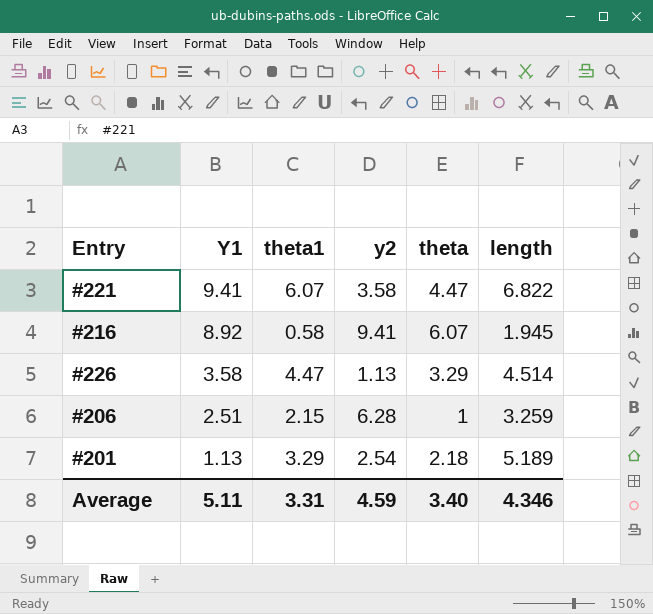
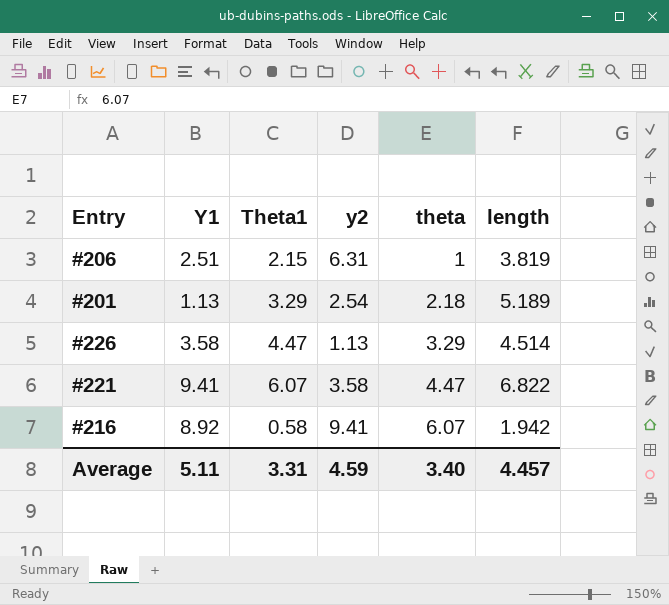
row order: Y1 descending -> theta ascending
column name: theta1 -> Theta1
#206 | y2: 6.28 -> 6.31
#206 | length: 3.259 -> 3.819
#216 | length: 1.945 -> 1.942
Average | length: 4.346 -> 4.457

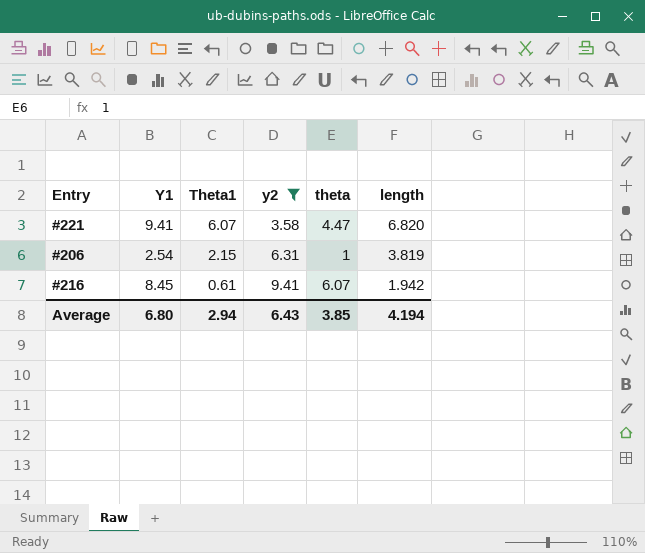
filter: none -> y2 >= 3.58
row order: theta ascending -> Theta1 descending
#221 | length: 6.822 -> 6.820
#206 | Y1: 2.51 -> 2.54
#216 | Y1: 8.92 -> 8.45
#216 | Theta1: 0.58 -> 0.61
Average | Y1: 5.11 -> 6.80
Average | Theta1: 3.31 -> 2.94
Average | y2: 4.59 -> 6.43
Average | theta: 3.40 -> 3.85
Average | length: 4.457 -> 4.194

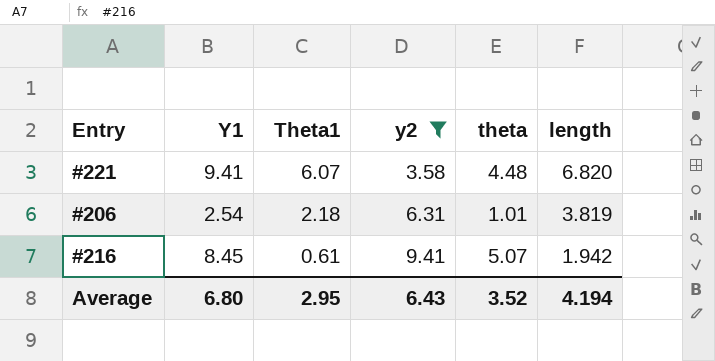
#221 | theta: 4.47 -> 4.48
#206 | Theta1: 2.15 -> 2.18
#206 | theta: 1 -> 1.01
#216 | theta: 6.07 -> 5.07
Average | Theta1: 2.94 -> 2.95
Average | theta: 3.85 -> 3.52

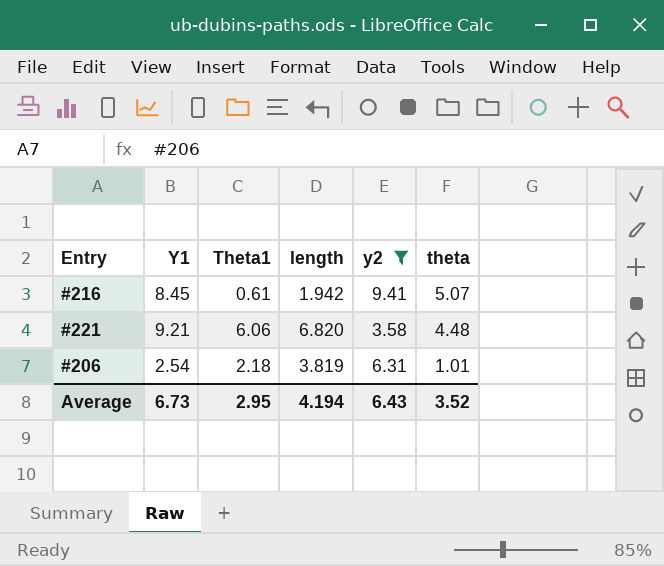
row order: Theta1 descending -> theta descending
column length | position: 6 -> 4
#221 | Y1: 9.41 -> 9.21
#221 | Theta1: 6.07 -> 6.06
Average | Y1: 6.80 -> 6.73

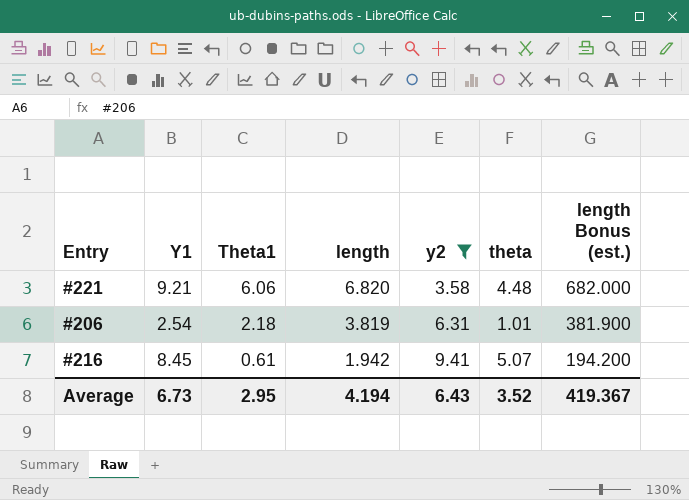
row order: theta descending -> Theta1 descending
column length Bonus (est.) | formula: none -> [length] * 100

